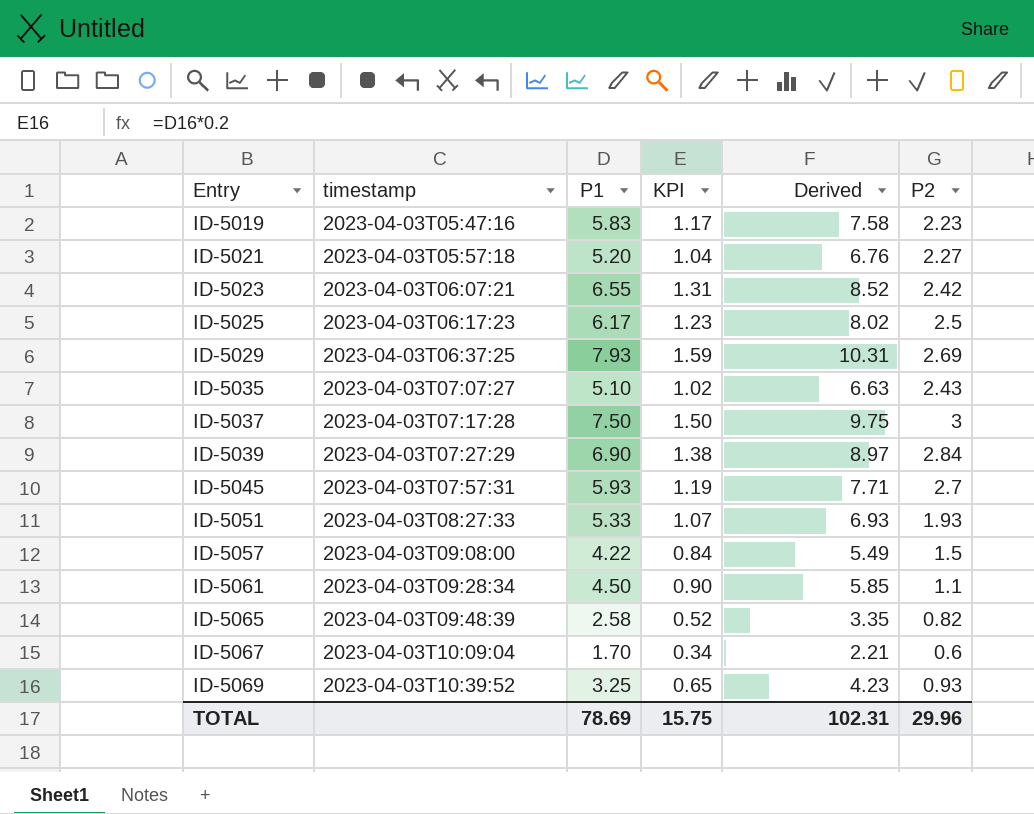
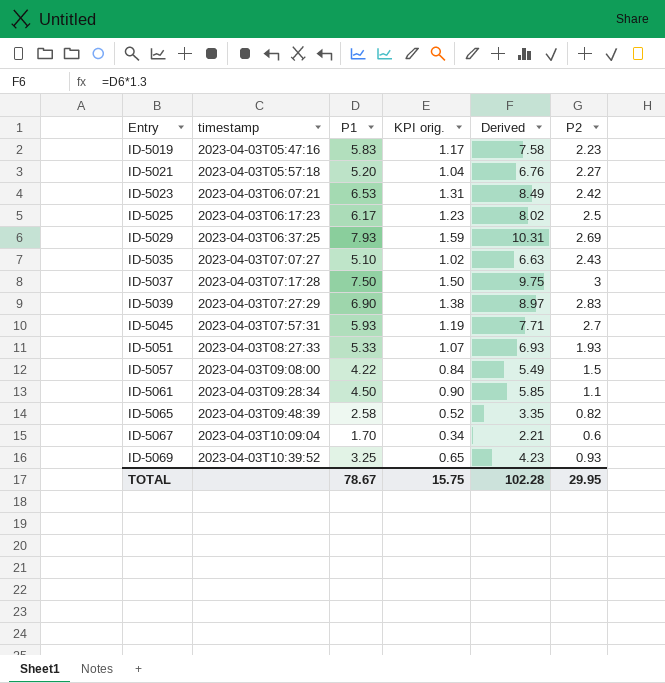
column name: KPI -> KPI orig.
ID-5023 | P1: 6.55 -> 6.53
ID-5023 | Derived: 8.52 -> 8.49
ID-5039 | P2: 2.84 -> 2.83
TOTAL | P1: 78.69 -> 78.67
TOTAL | Derived: 102.31 -> 102.28
TOTAL | P2: 29.96 -> 29.95

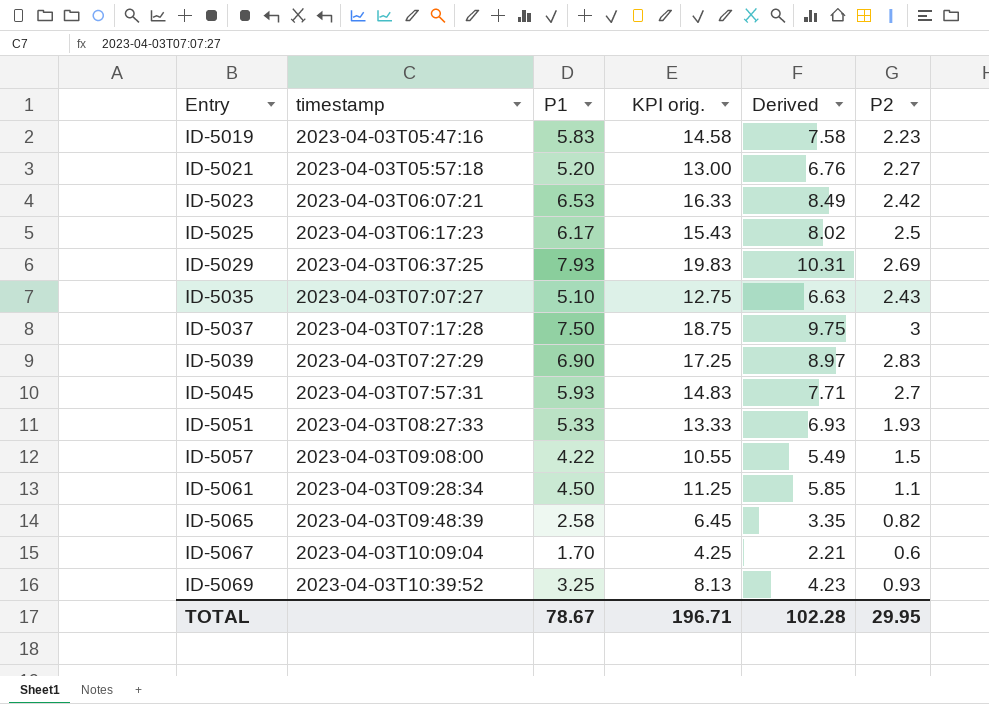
column KPI orig. | formula: [P1] * 0.2 -> [P1] * 2.5
TOTAL | KPI orig.: 15.75 -> 196.71

